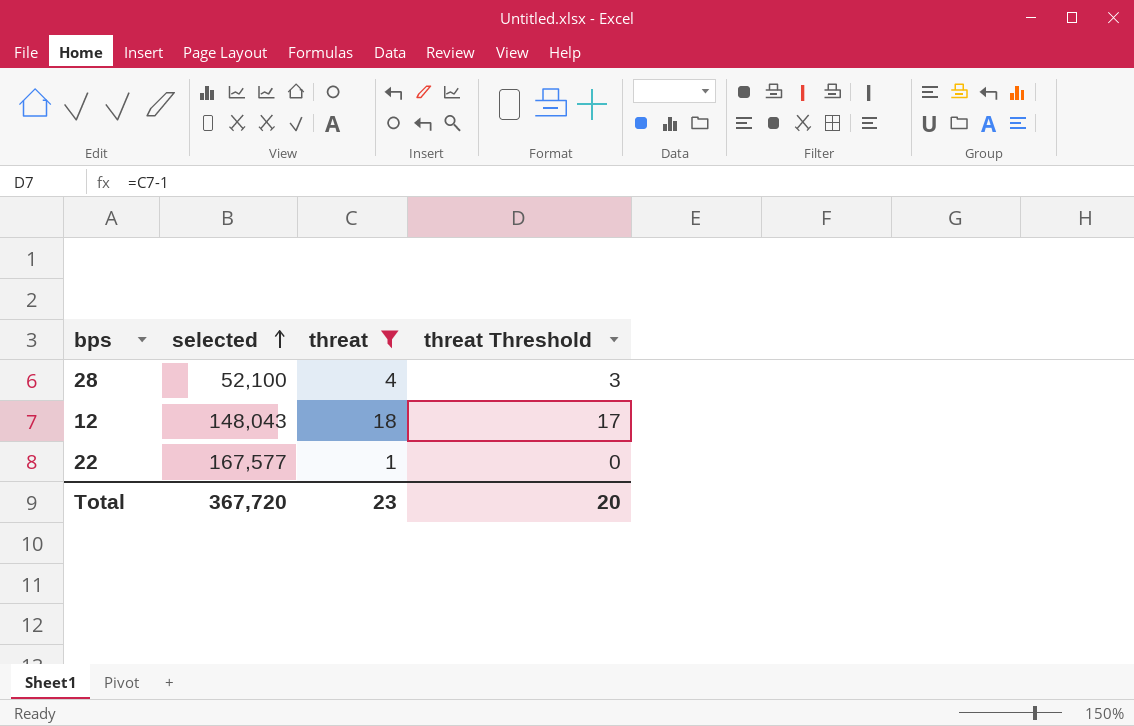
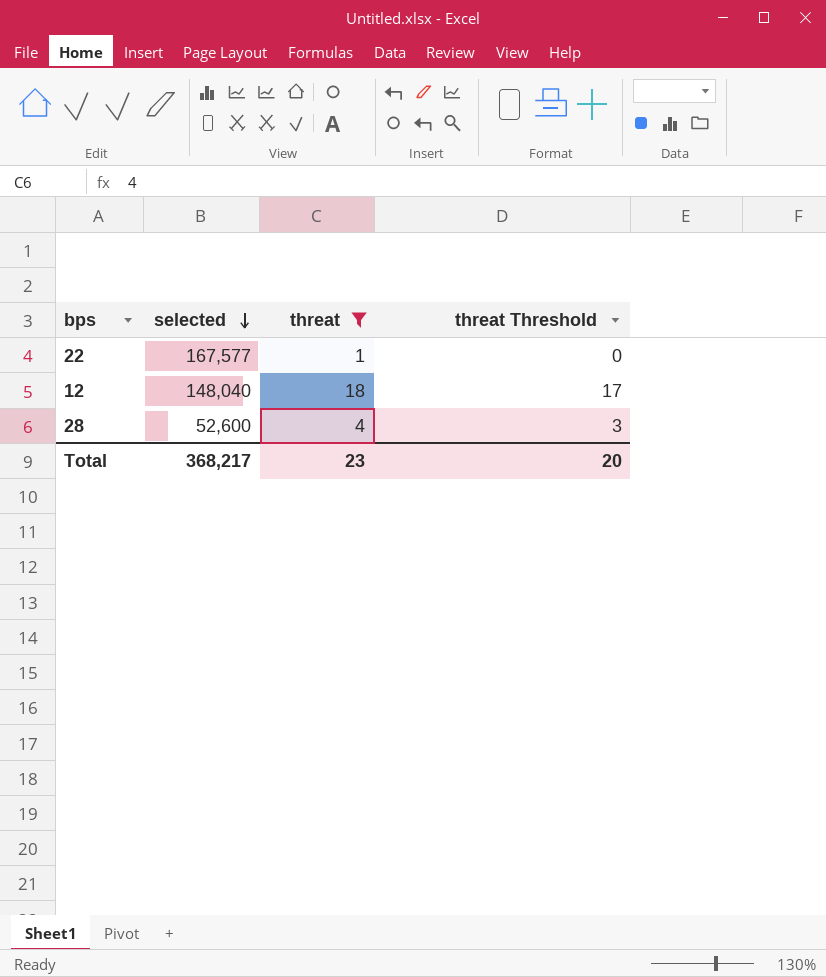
row order: selected ascending -> selected descending
12 | selected: 148,043 -> 148,040
28 | selected: 52,100 -> 52,600
Total | selected: 367,720 -> 368,217

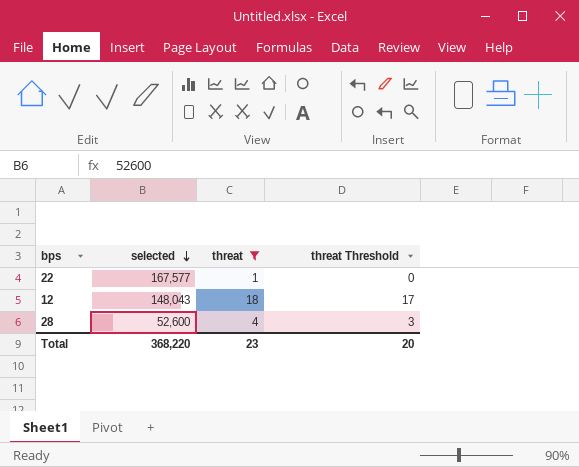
12 | selected: 148,040 -> 148,043
Total | selected: 368,217 -> 368,220

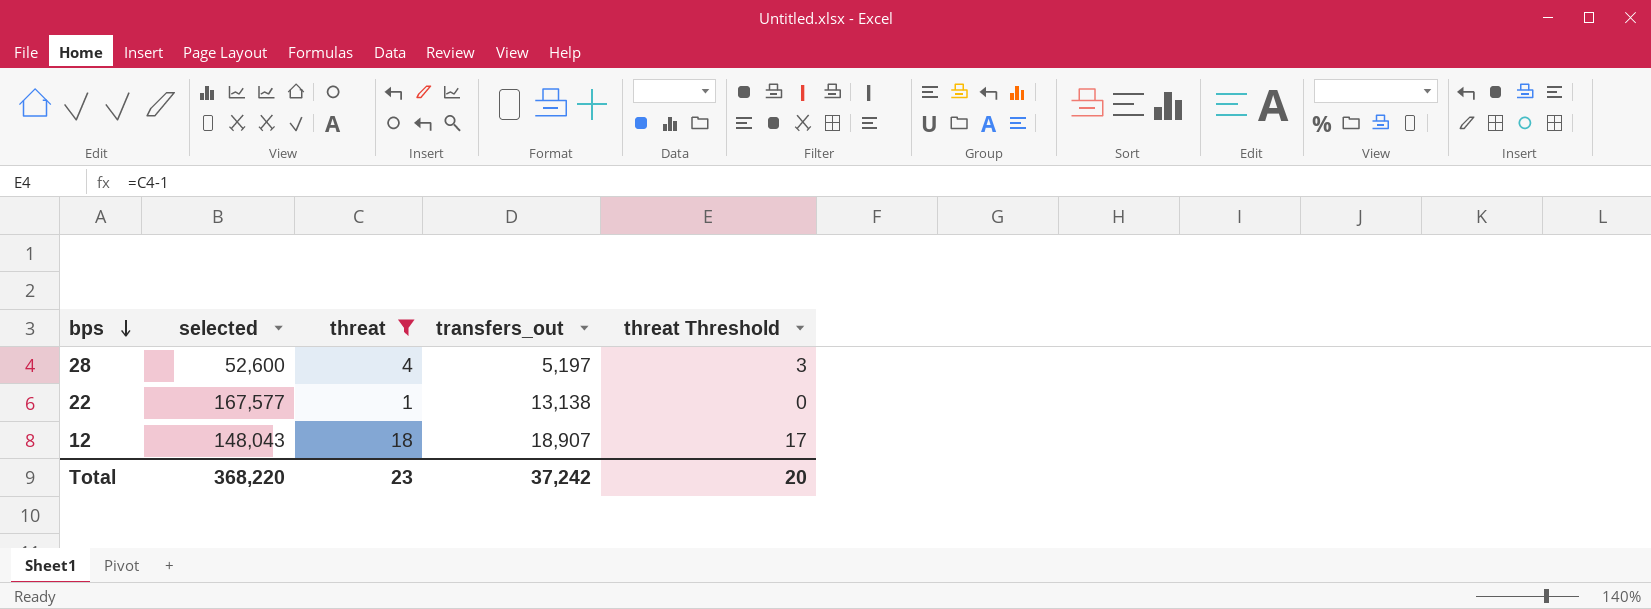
row order: selected descending -> bps descending
column transfers_out | position: none -> 4

